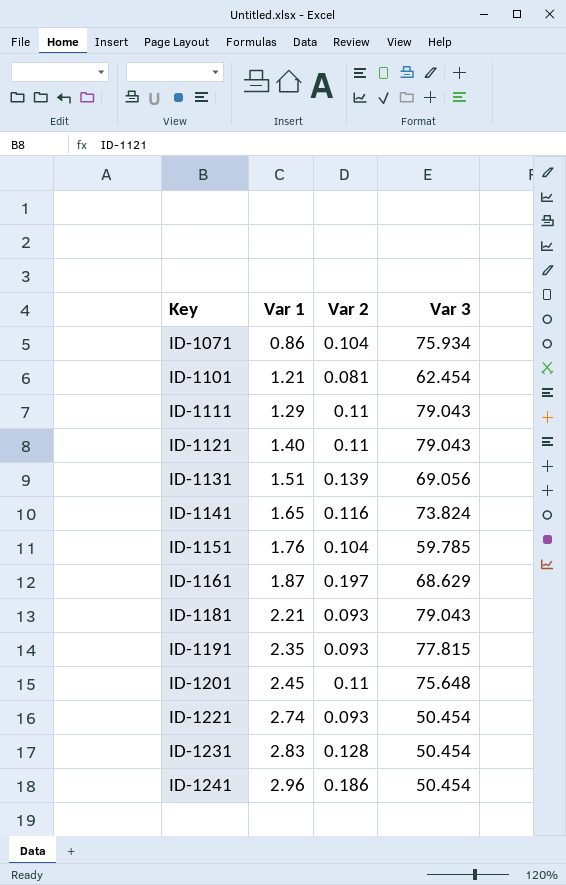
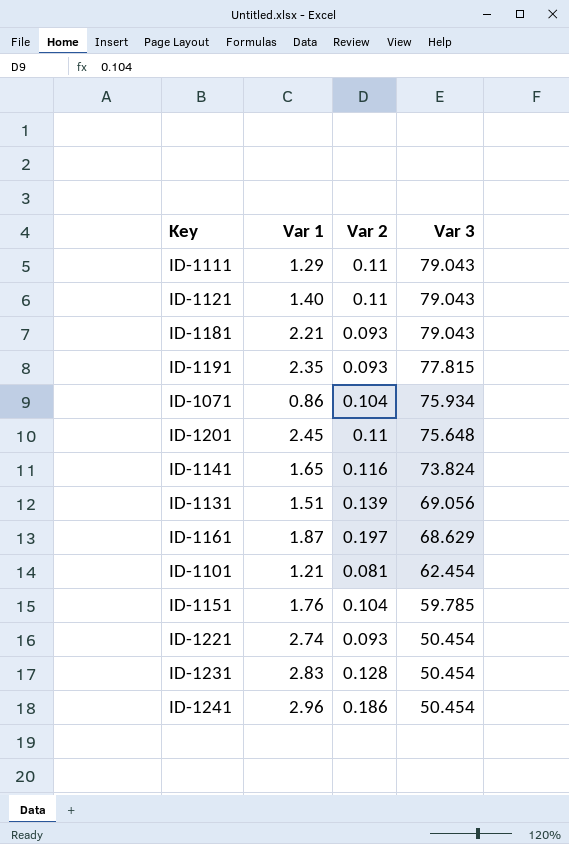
row order: Key ascending -> Var 3 descending

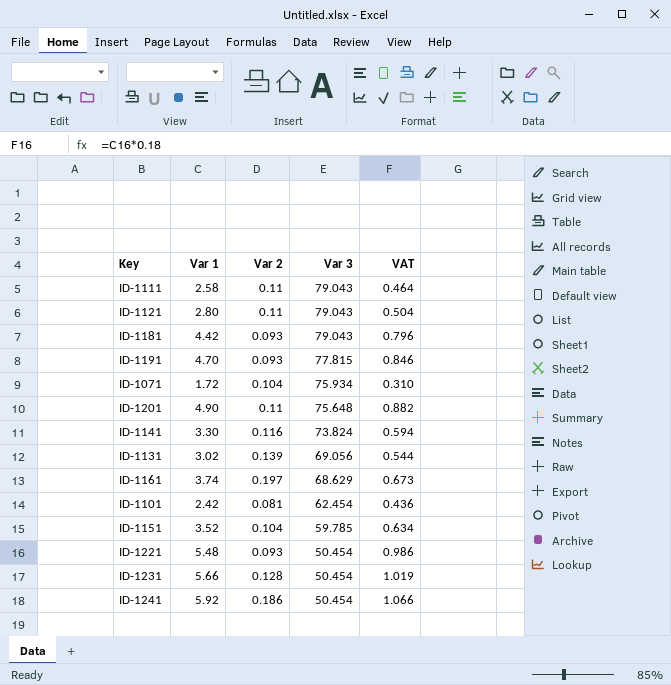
column VAT | formula: none -> [Var 1] * 0.18
ID-1111 | Var 1: 1.29 -> 2.58
ID-1121 | Var 1: 1.40 -> 2.80
ID-1181 | Var 1: 2.21 -> 4.42
ID-1191 | Var 1: 2.35 -> 4.70
ID-1071 | Var 1: 0.86 -> 1.72
ID-1201 | Var 1: 2.45 -> 4.90
ID-1141 | Var 1: 1.65 -> 3.30
ID-1131 | Var 1: 1.51 -> 3.02
ID-1161 | Var 1: 1.87 -> 3.74
ID-1101 | Var 1: 1.21 -> 2.42
ID-1151 | Var 1: 1.76 -> 3.52
ID-1221 | Var 1: 2.74 -> 5.48
ID-1231 | Var 1: 2.83 -> 5.66
ID-1241 | Var 1: 2.96 -> 5.92

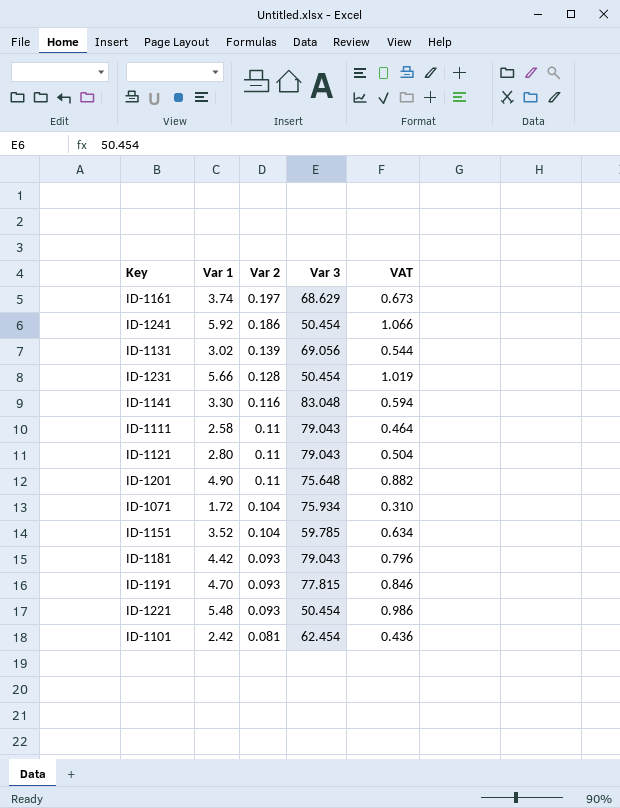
row order: Var 3 descending -> Var 2 descending
ID-1141 | Var 3: 73.824 -> 83.048

